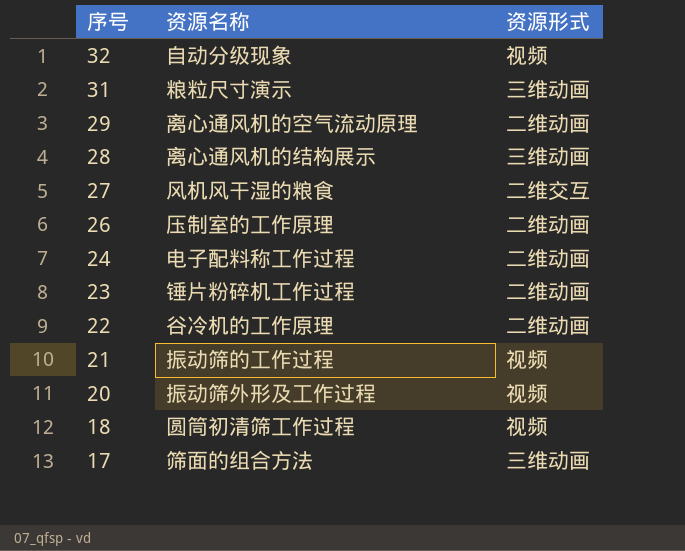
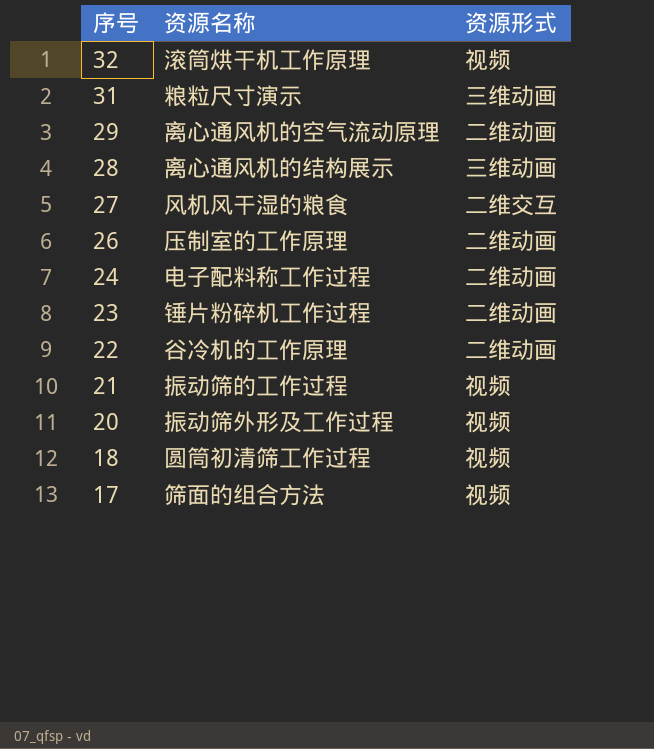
32 | 资源名称: 自动分级现象 -> 滚筒烘干机工作原理
17 | 资源形式: 三维动画 -> 视频

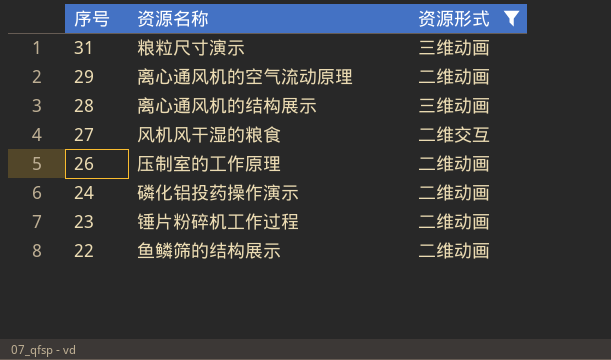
filter: none -> 资源形式 != 视频
24 | 资源名称: 电子配料称工作过程 -> 磷化铝投药操作演示
22 | 资源名称: 谷冷机的工作原理 -> 鱼鳞筛的结构展示

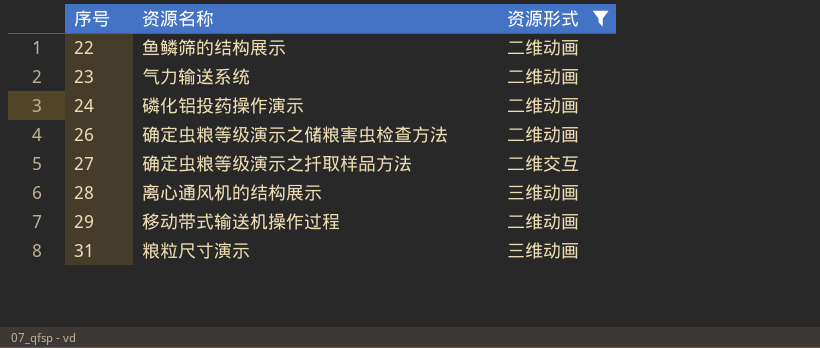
row order: 序号 descending -> 序号 ascending
23 | 资源名称: 锤片粉碎机工作过程 -> 气力输送系统
26 | 资源名称: 压制室的工作原理 -> 确定虫粮等级演示之储粮害虫检查方法
27 | 资源名称: 风机风干湿的粮食 -> 确定虫粮等级演示之扦取样品方法
29 | 资源名称: 离心通风机的空气流动原理 -> 移动带式输送机操作过程

